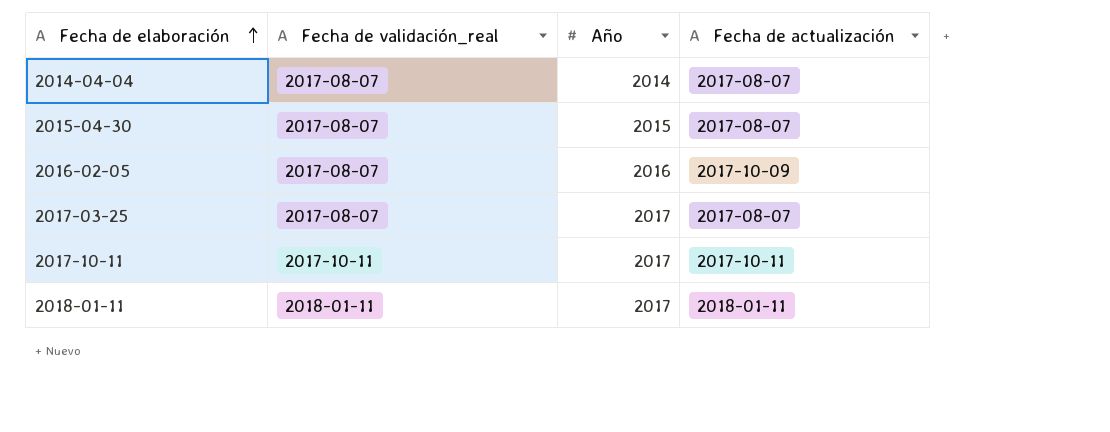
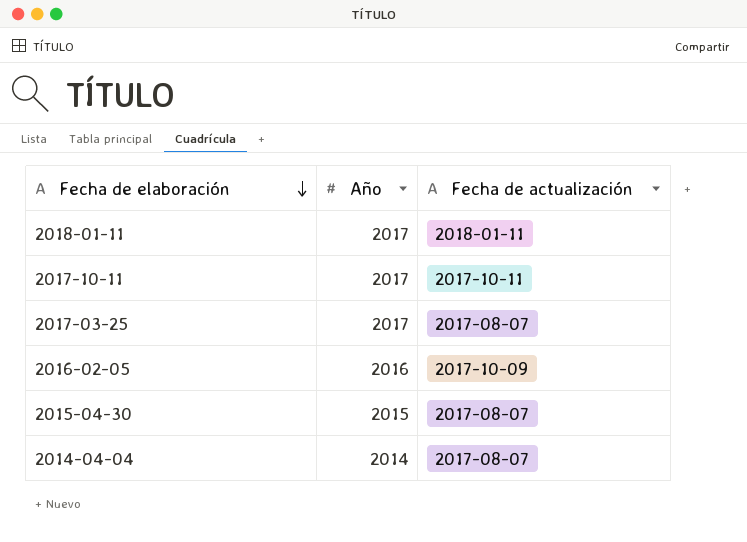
row order: Fecha de elaboración ascending -> Fecha de elaboración descending
column Fecha de validación_real | position: 2 -> none

